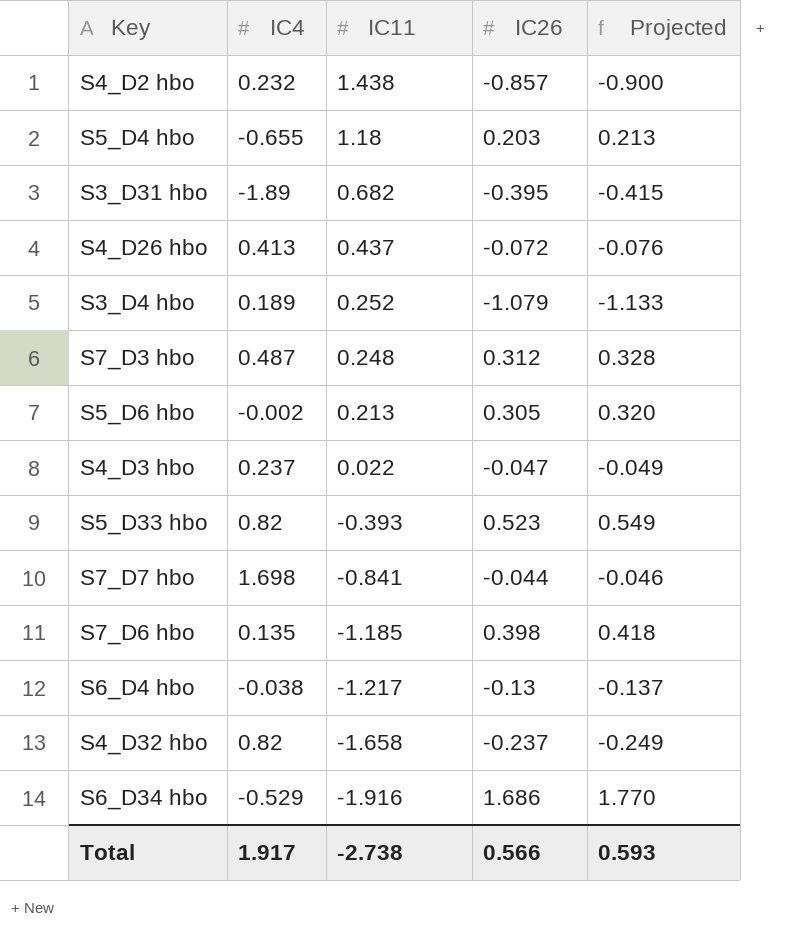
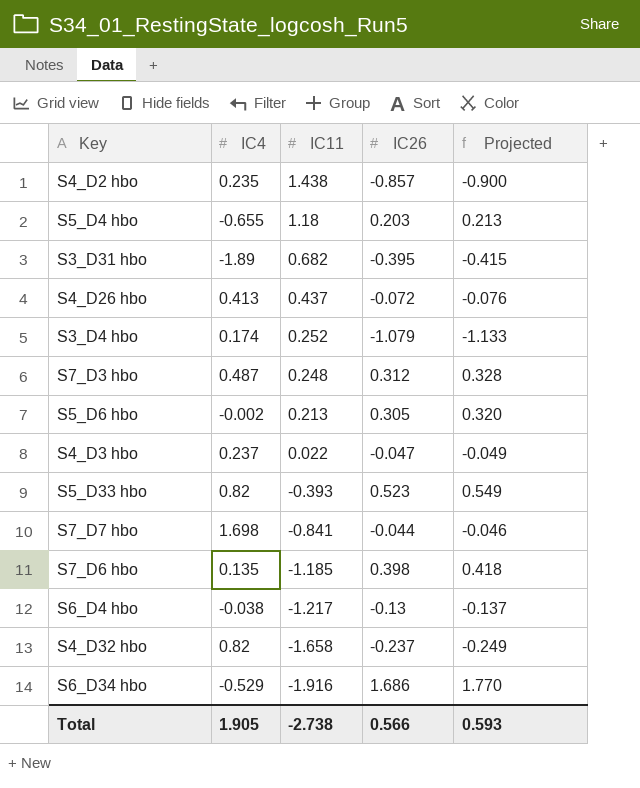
S4_D2 hbo | IC4: 0.232 -> 0.235
S3_D4 hbo | IC4: 0.189 -> 0.174
Total | IC4: 1.917 -> 1.905

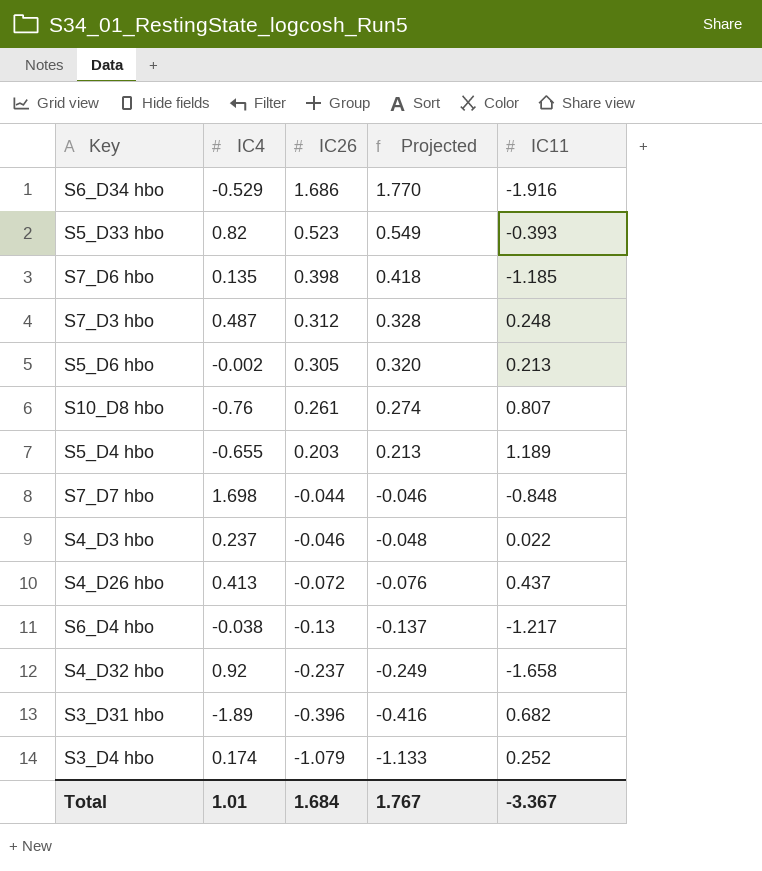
row order: IC11 descending -> IC26 descending
column IC11 | position: 3 -> 5
row S4_D2 hbo: 0.235 | 1.438 | -0.857 | -0.900 -> none
row S10_D8 hbo: none -> -0.76 | 0.261 | 0.274 | 0.807
S5_D4 hbo | IC11: 1.18 -> 1.189
S7_D7 hbo | IC11: -0.841 -> -0.848
S4_D3 hbo | IC26: -0.047 -> -0.046
S4_D3 hbo | Projected: -0.049 -> -0.048
S4_D32 hbo | IC4: 0.82 -> 0.92
S3_D31 hbo | IC26: -0.395 -> -0.396
S3_D31 hbo | Projected: -0.415 -> -0.416
Total | IC4: 1.905 -> 1.01
Total | IC26: 0.566 -> 1.684
Total | Projected: 0.593 -> 1.767
Total | IC11: -2.738 -> -3.367

